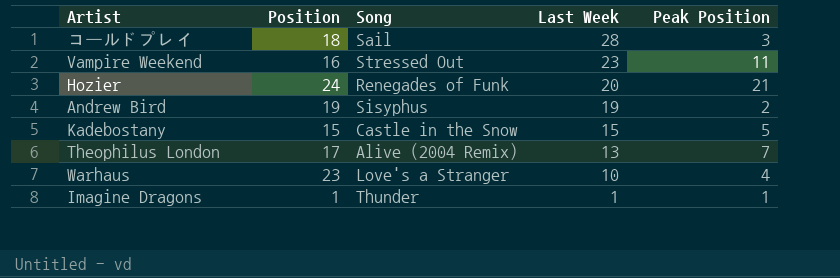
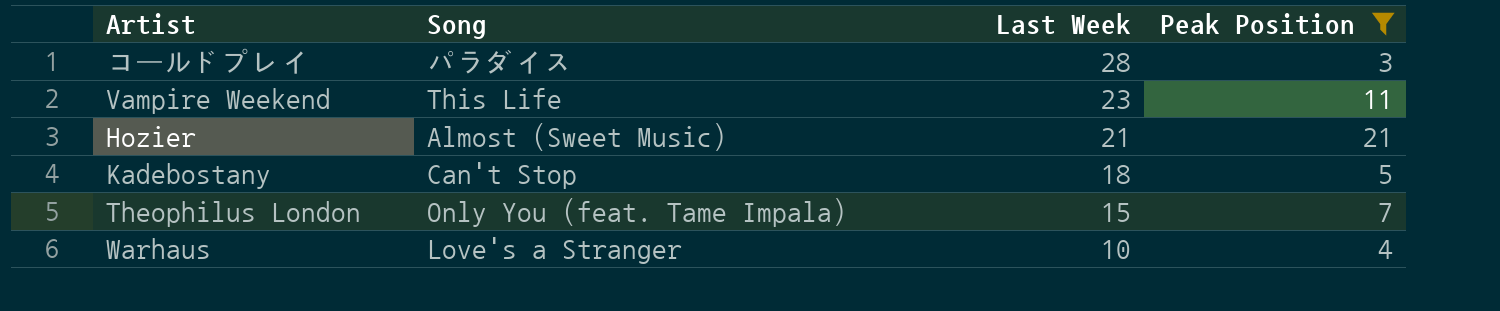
filter: none -> Peak Position >= 3
column Position | position: 2 -> none
コールドプレイ | Song: Sail -> パラダイス
Vampire Weekend | Song: Stressed Out -> This Life
Hozier | Song: Renegades of Funk -> Almost (Sweet Music)
Hozier | Last Week: 20 -> 21
Kadebostany | Song: Castle in the Snow -> Can't Stop
Kadebostany | Last Week: 15 -> 18
Theophilus London | Song: Alive (2004 Remix) -> Only You (feat. Tame Impala)
Theophilus London | Last Week: 13 -> 15

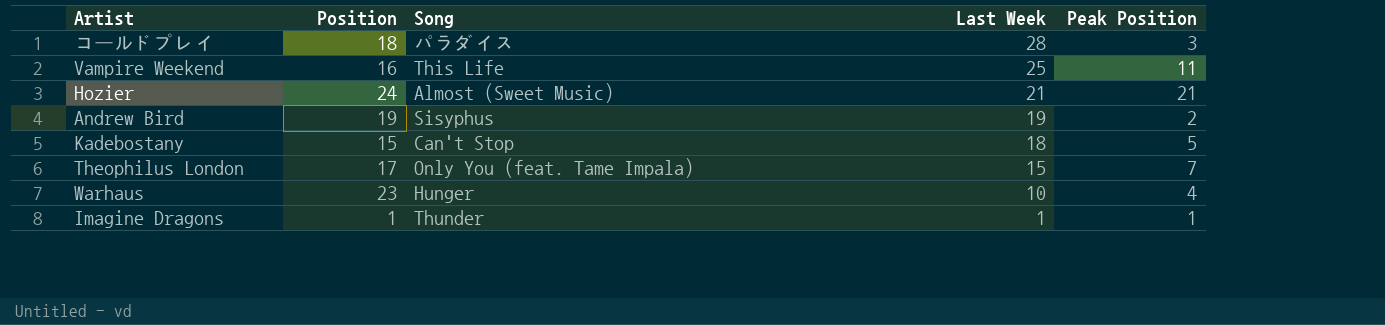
filter: Peak Position >= 3 -> none
column Position | position: none -> 2
Vampire Weekend | Last Week: 23 -> 25
Warhaus | Song: Love's a Stranger -> Hunger

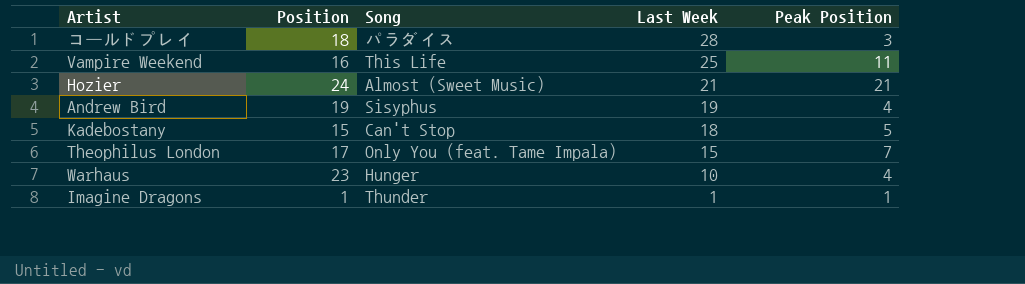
Andrew Bird | Peak Position: 2 -> 4

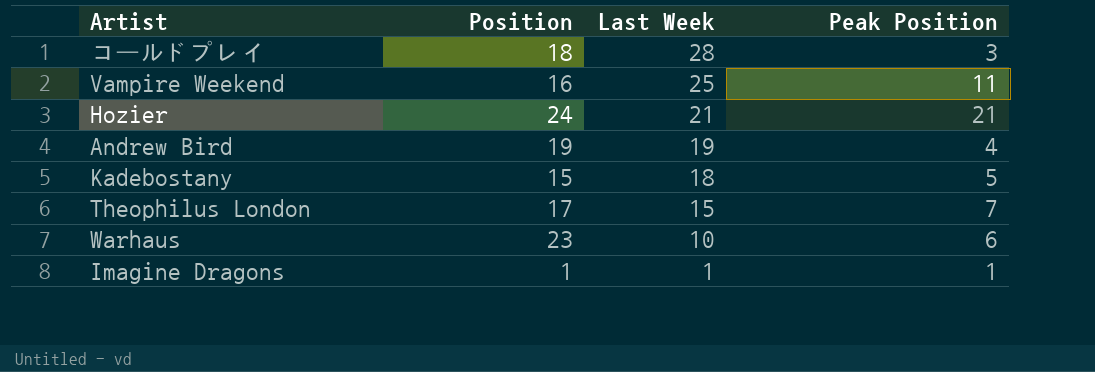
column Song | position: 3 -> none
Warhaus | Peak Position: 4 -> 6

